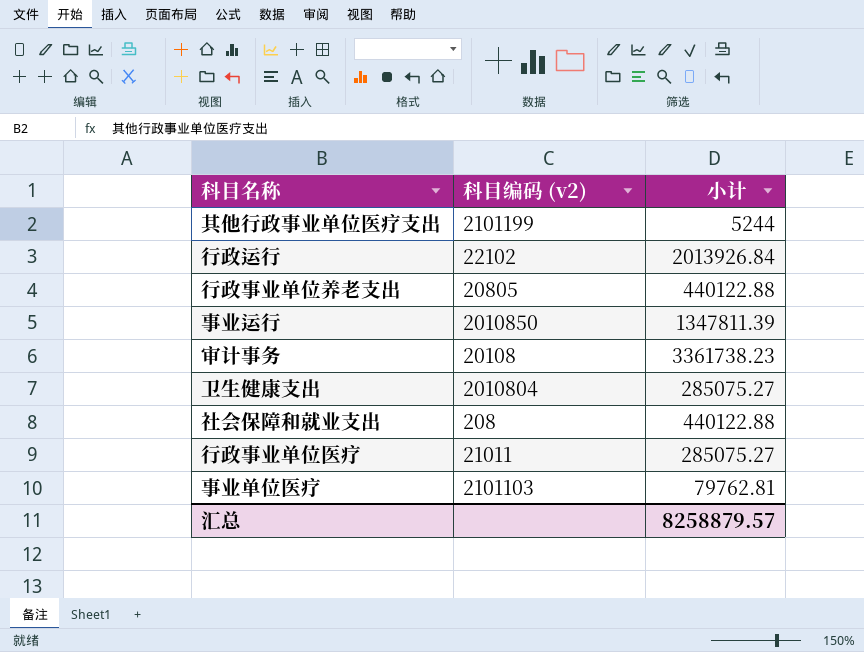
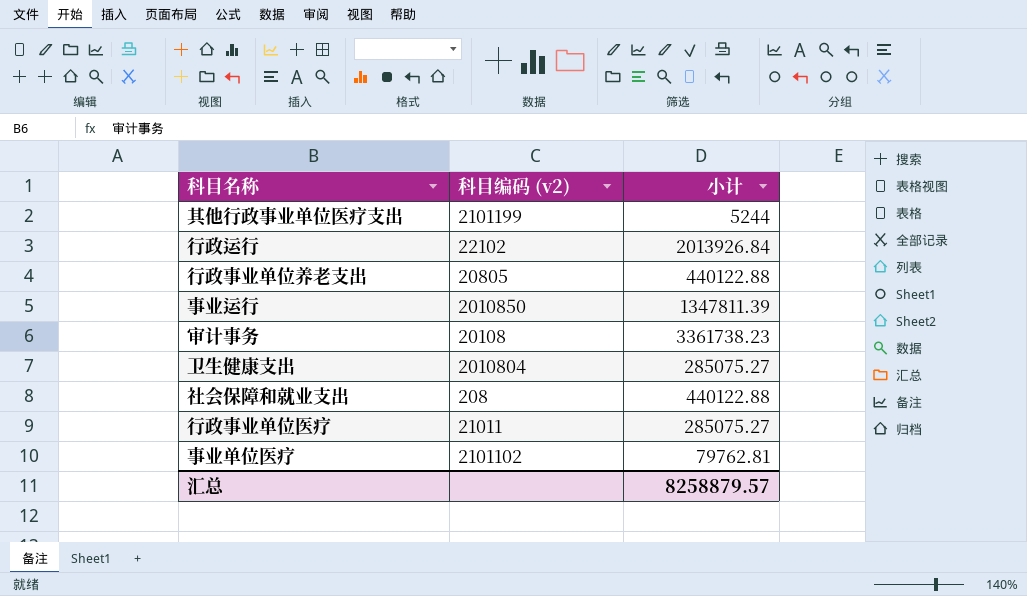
事业单位医疗 | 科目编码 (v2): 2101103 -> 2101102

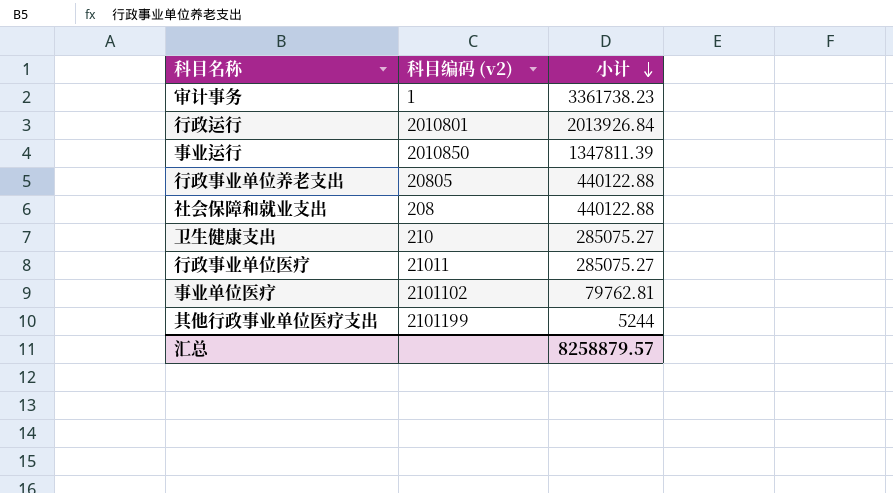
row order: none -> 小计 descending
审计事务 | 科目编码 (v2): 20108 -> 1
行政运行 | 科目编码 (v2): 22102 -> 2010801
卫生健康支出 | 科目编码 (v2): 2010804 -> 210

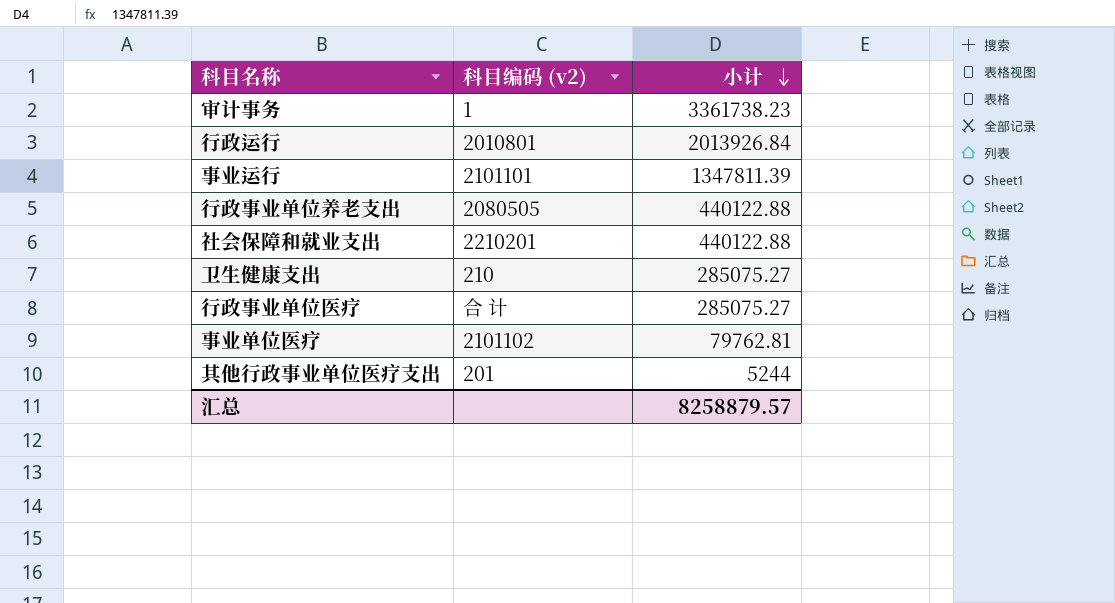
事业运行 | 科目编码 (v2): 2010850 -> 2101101
行政事业单位养老支出 | 科目编码 (v2): 20805 -> 2080505
社会保障和就业支出 | 科目编码 (v2): 208 -> 2210201
行政事业单位医疗 | 科目编码 (v2): 21011 -> 合 计
其他行政事业单位医疗支出 | 科目编码 (v2): 2101199 -> 201

